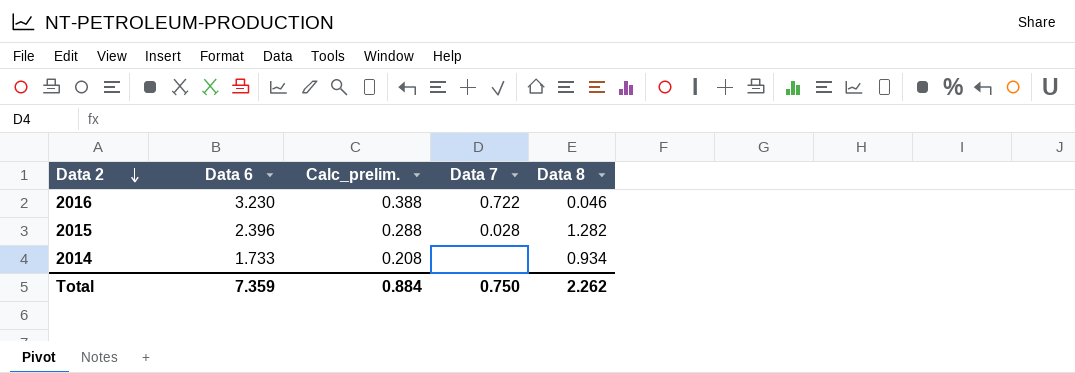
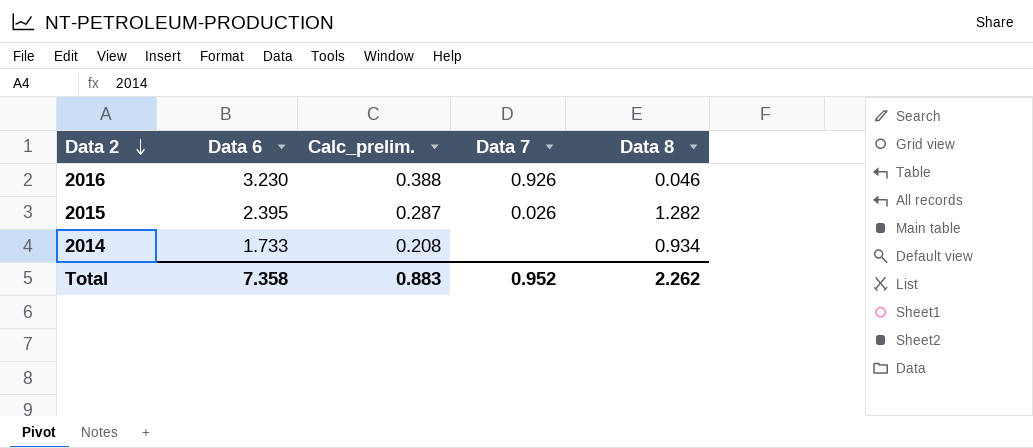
2016 | Data 7: 0.722 -> 0.926
2015 | Data 6: 2.396 -> 2.395
2015 | Calc_prelim.: 0.288 -> 0.287
2015 | Data 7: 0.028 -> 0.026
Total | Data 6: 7.359 -> 7.358
Total | Calc_prelim.: 0.884 -> 0.883
Total | Data 7: 0.750 -> 0.952

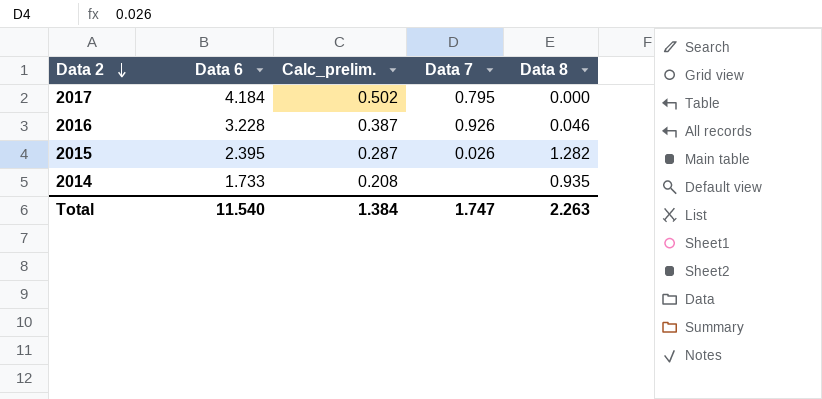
row 2017: none -> 4.184 | 0.502 | 0.795 | 0.000
2016 | Data 6: 3.230 -> 3.228
2016 | Calc_prelim.: 0.388 -> 0.387
2014 | Data 8: 0.934 -> 0.935
Total | Data 6: 7.358 -> 11.540
Total | Calc_prelim.: 0.883 -> 1.384
Total | Data 7: 0.952 -> 1.747
Total | Data 8: 2.262 -> 2.263

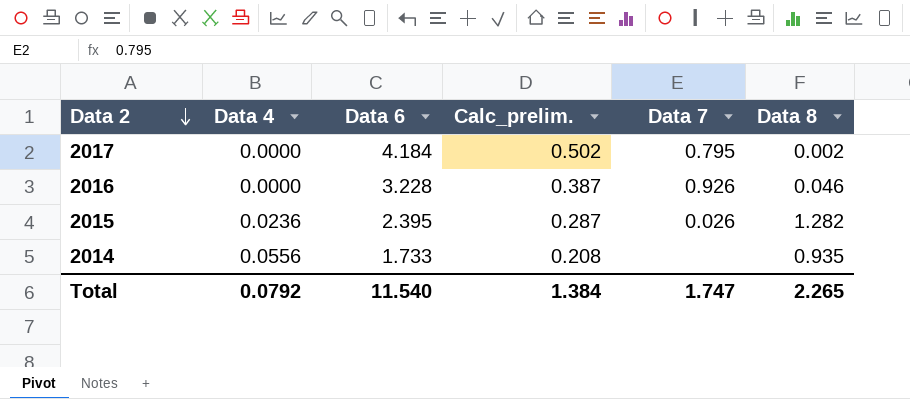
column Data 4 | position: none -> 2
2017 | Data 8: 0.000 -> 0.002
Total | Data 8: 2.263 -> 2.265

